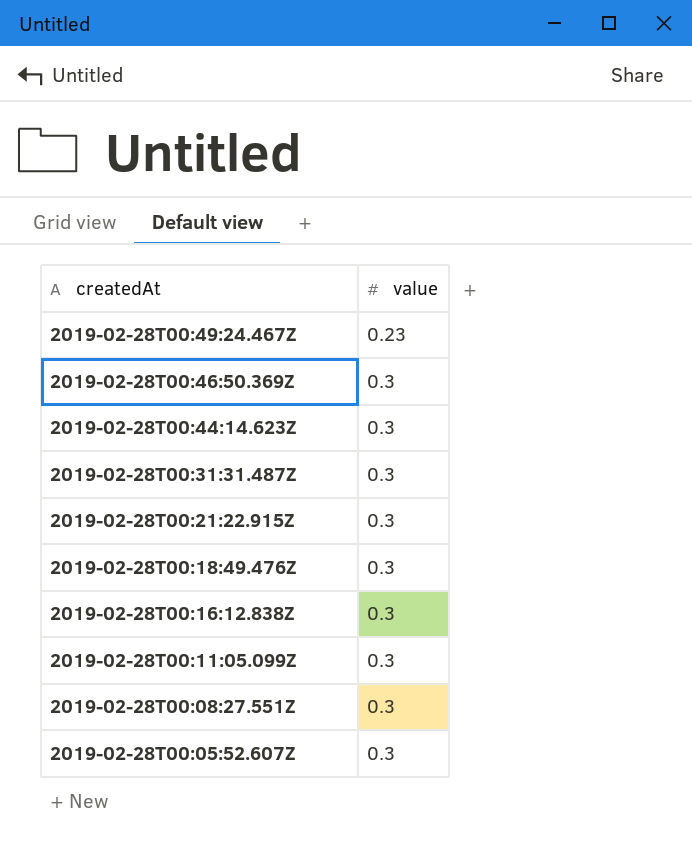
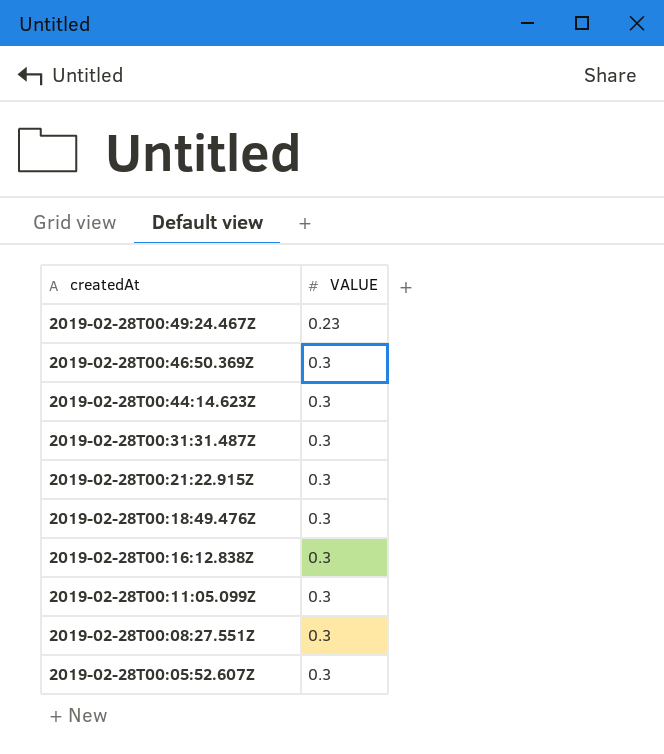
column name: value -> VALUE

